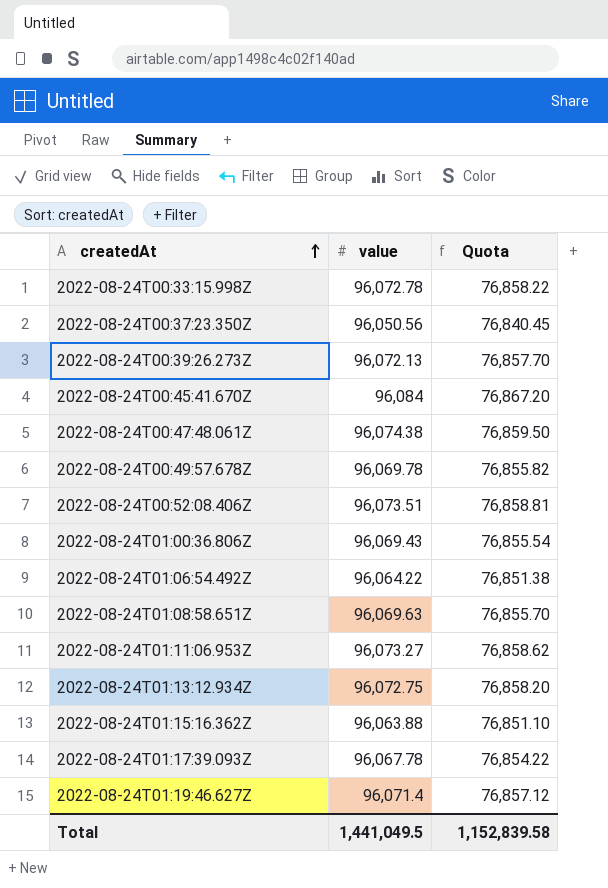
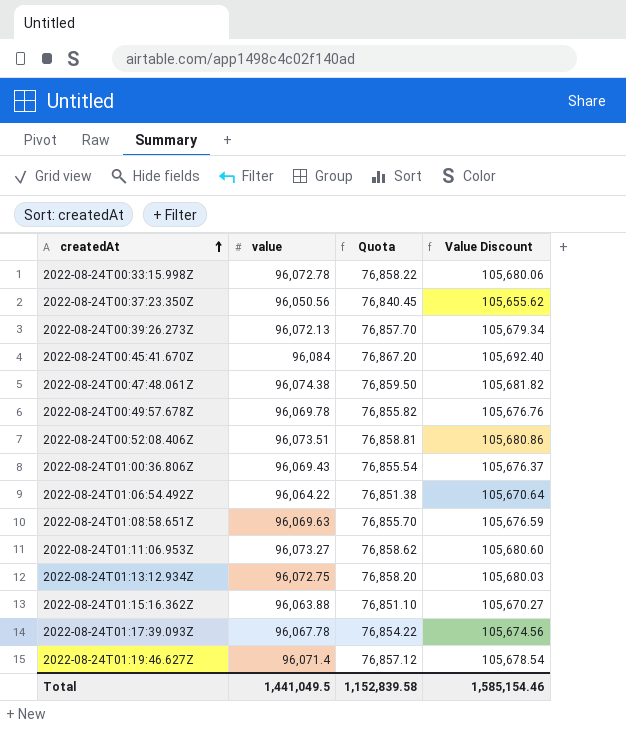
column Value Discount | formula: none -> [value] * 1.1

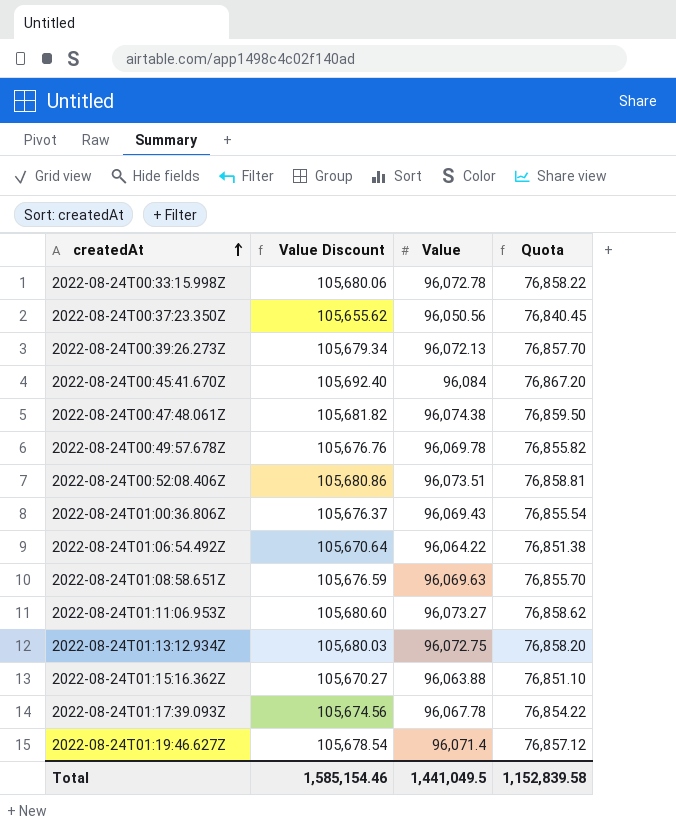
column Value Discount | position: 4 -> 2
column name: value -> Value

